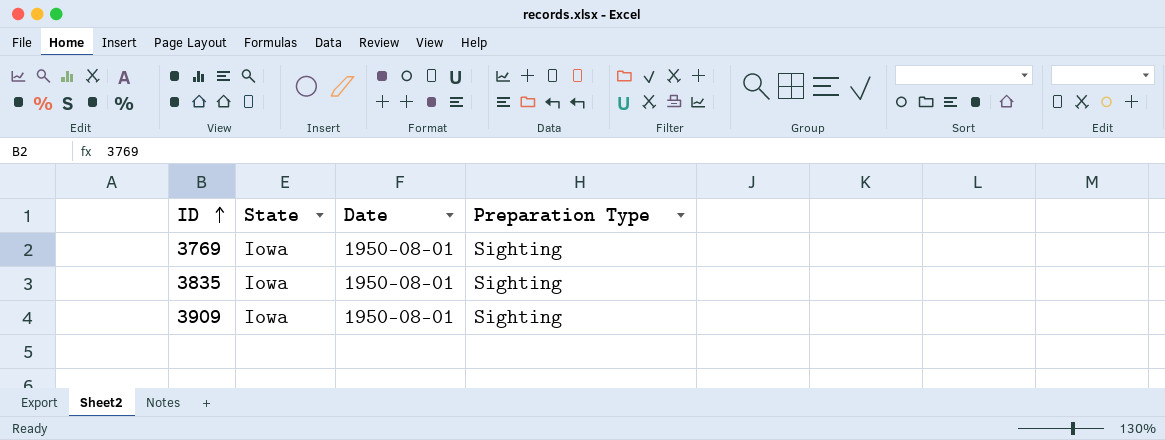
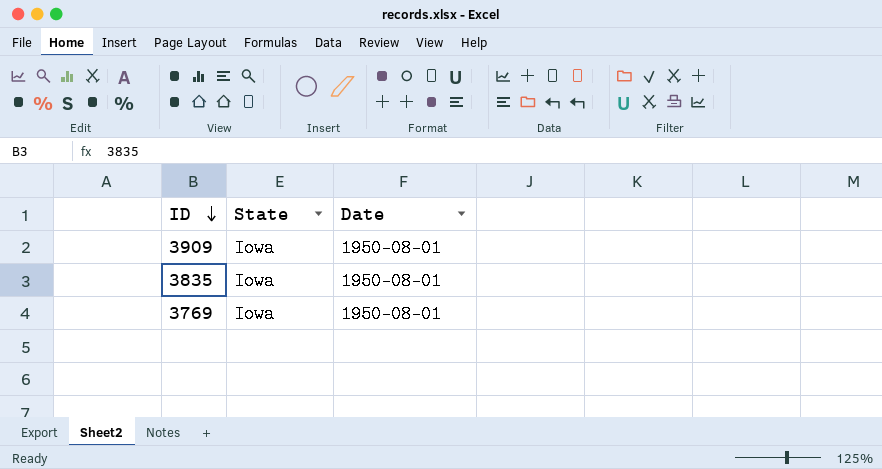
row order: ID ascending -> ID descending
column Preparation Type | position: 4 -> none

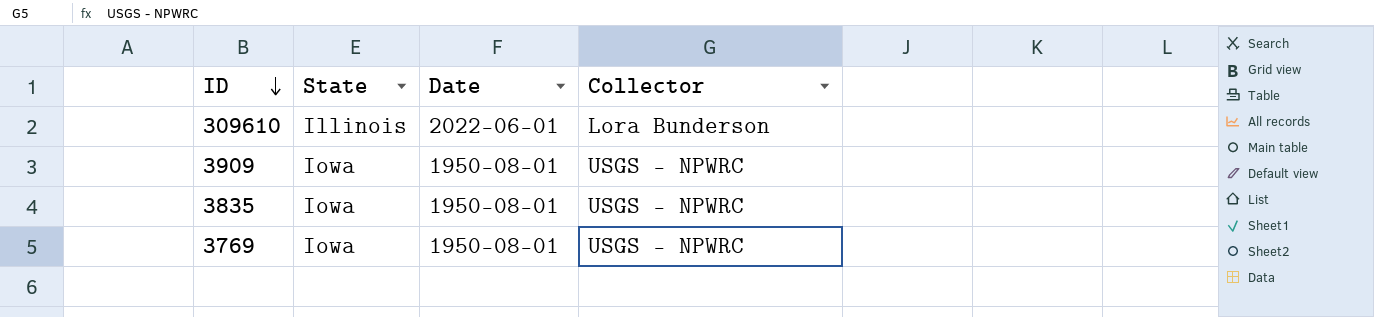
column Collector | position: none -> 4
row 309610: none -> Illinois | 2022-06-01 | Lora Bunderson

